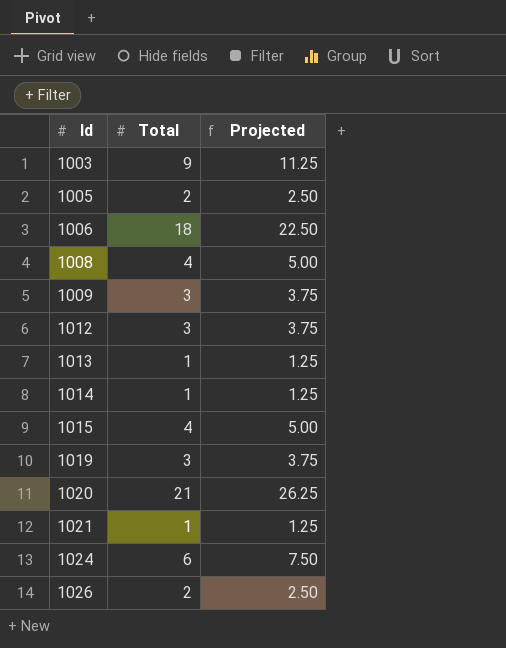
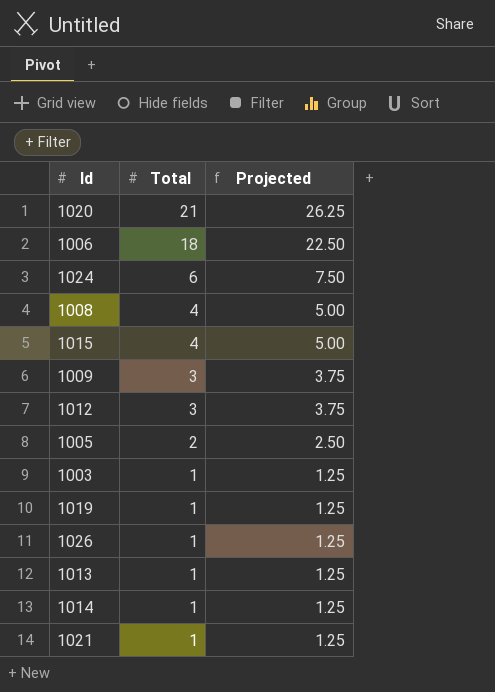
row order: Id ascending -> Total descending
1003 | Total: 9 -> 1
1003 | Projected: 11.25 -> 1.25
1019 | Total: 3 -> 1
1019 | Projected: 3.75 -> 1.25
1026 | Total: 2 -> 1
1026 | Projected: 2.50 -> 1.25

